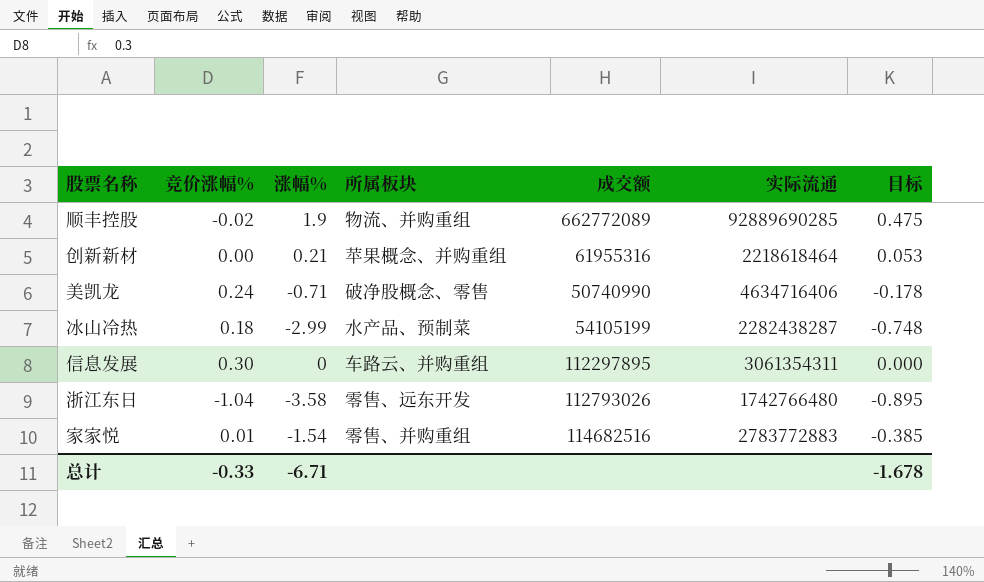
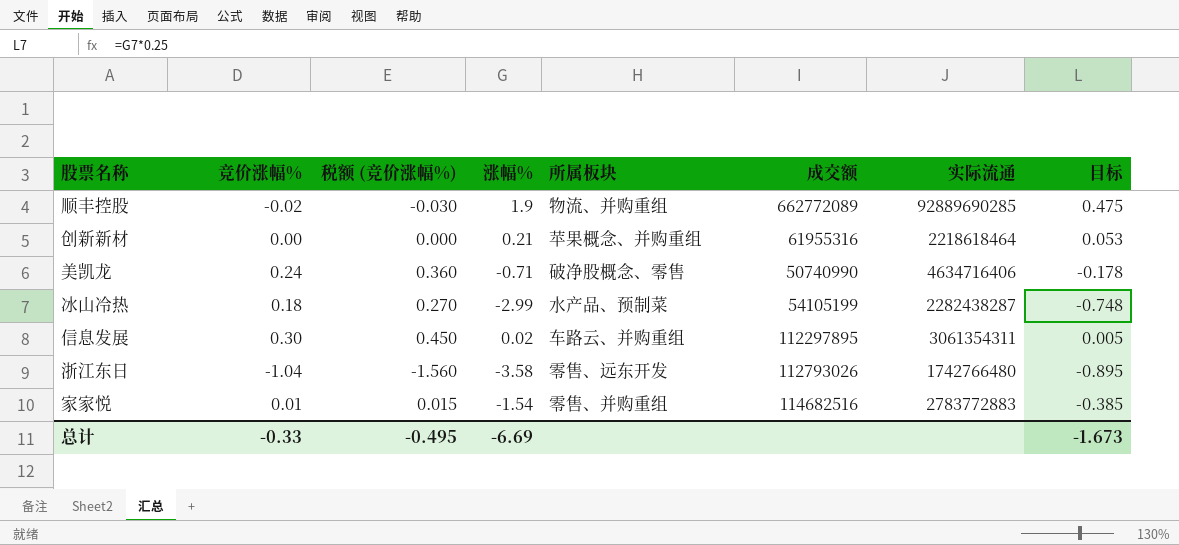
column 税额 (竞价涨幅%) | formula: none -> [竞价涨幅%] * 1.5
信息发展 | 涨幅%: 0 -> 0.02
信息发展 | 目标: 0.000 -> 0.005
总计 | 涨幅%: -6.71 -> -6.69
总计 | 目标: -1.678 -> -1.673

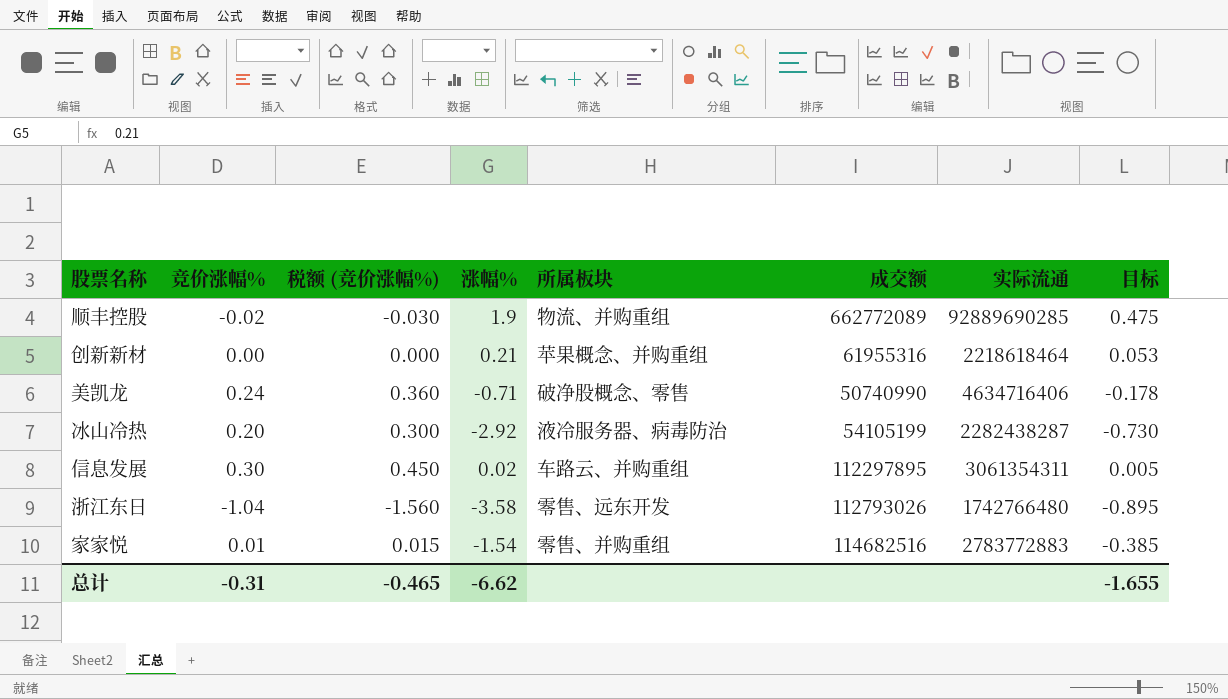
冰山冷热 | 竞价涨幅%: 0.18 -> 0.20
冰山冷热 | 税额 (竞价涨幅%): 0.270 -> 0.300
冰山冷热 | 涨幅%: -2.99 -> -2.92
冰山冷热 | 所属板块: 水产品、预制菜 -> 液冷服务器、病毒防治
冰山冷热 | 目标: -0.748 -> -0.730
总计 | 竞价涨幅%: -0.33 -> -0.31
总计 | 税额 (竞价涨幅%): -0.495 -> -0.465
总计 | 涨幅%: -6.69 -> -6.62
总计 | 目标: -1.673 -> -1.655

